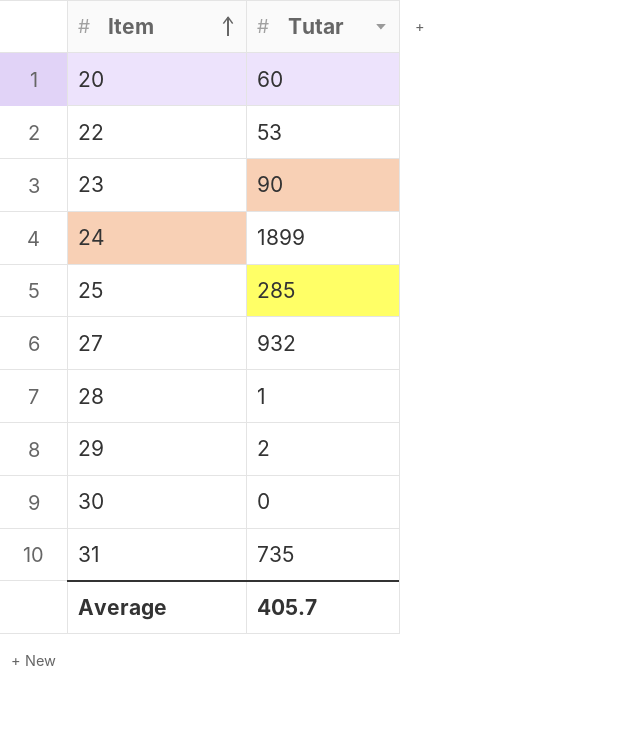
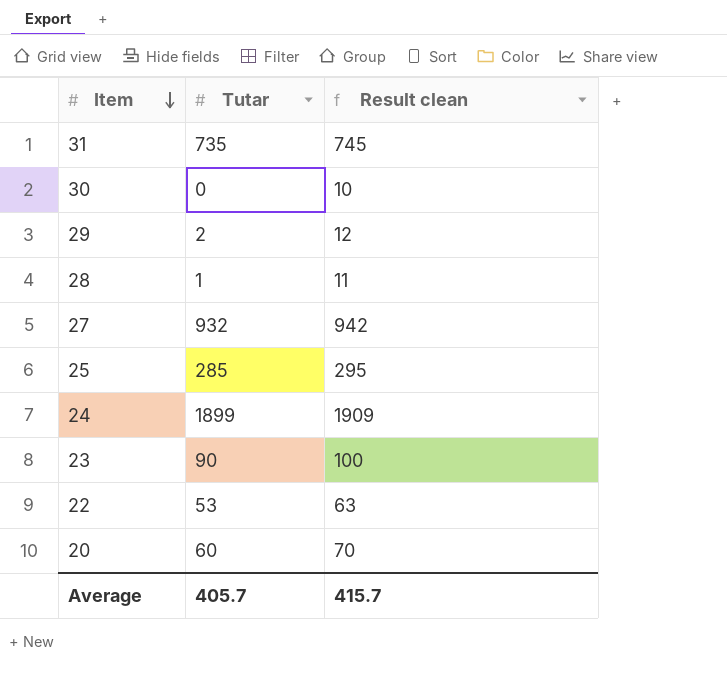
row order: Item ascending -> Item descending
column Result clean | formula: none -> [Tutar] + 10

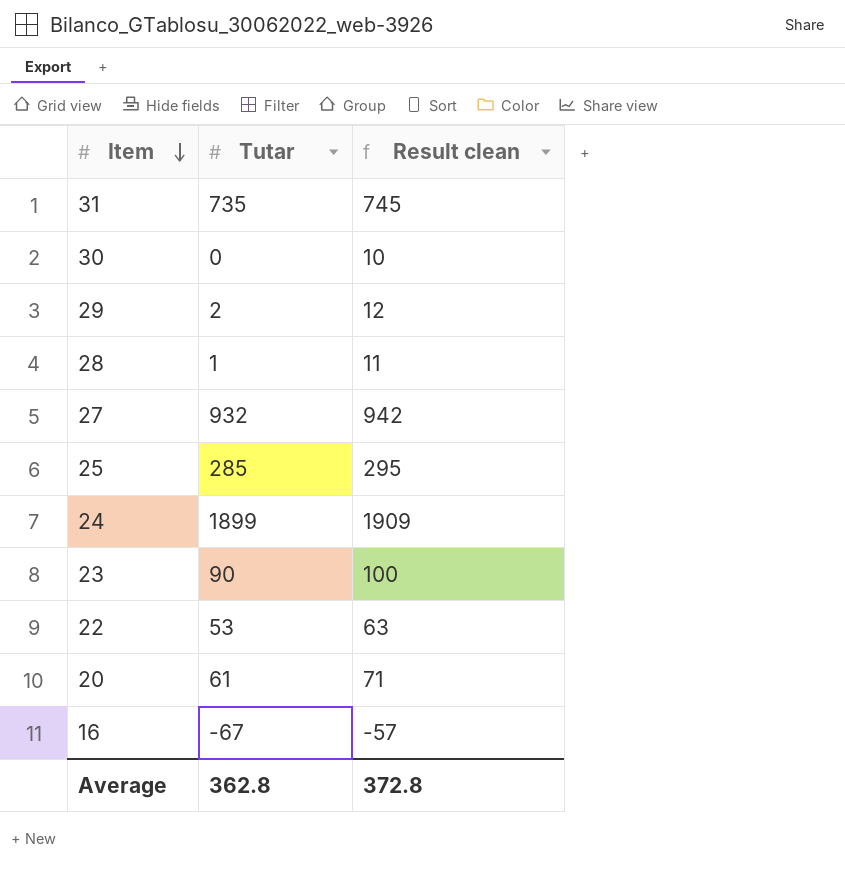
20 | Tutar: 60 -> 61
20 | Result clean: 70 -> 71
row 16: none -> -67 | -57
Average | Tutar: 405.7 -> 362.8
Average | Result clean: 415.7 -> 372.8

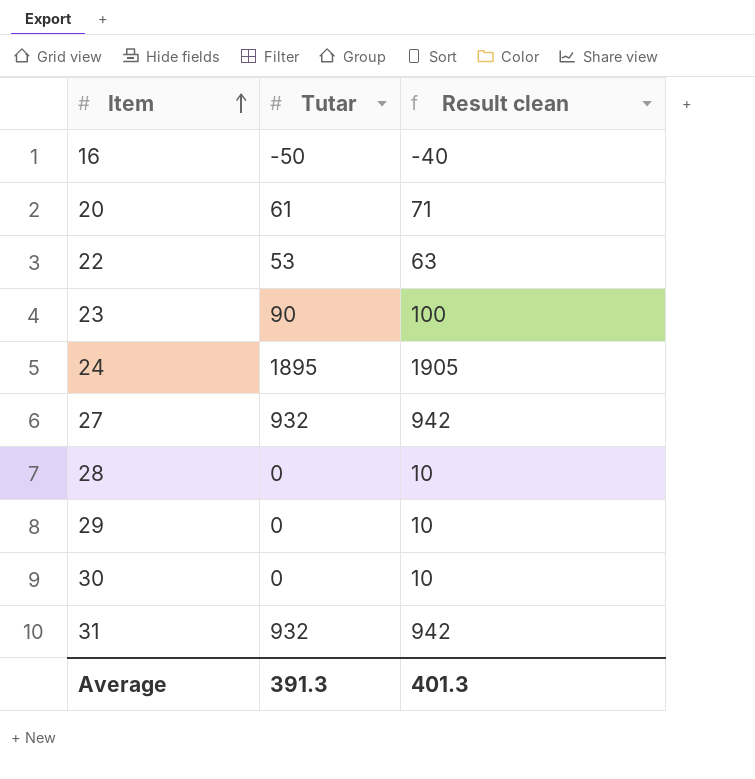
row order: Item descending -> Item ascending
row 25: 285 | 295 -> none
16 | Tutar: -67 -> -50
16 | Result clean: -57 -> -40
24 | Tutar: 1899 -> 1895
24 | Result clean: 1909 -> 1905
28 | Tutar: 1 -> 0
28 | Result clean: 11 -> 10
29 | Tutar: 2 -> 0
29 | Result clean: 12 -> 10
31 | Tutar: 735 -> 932
31 | Result clean: 745 -> 942
Average | Tutar: 362.8 -> 391.3
Average | Result clean: 372.8 -> 401.3

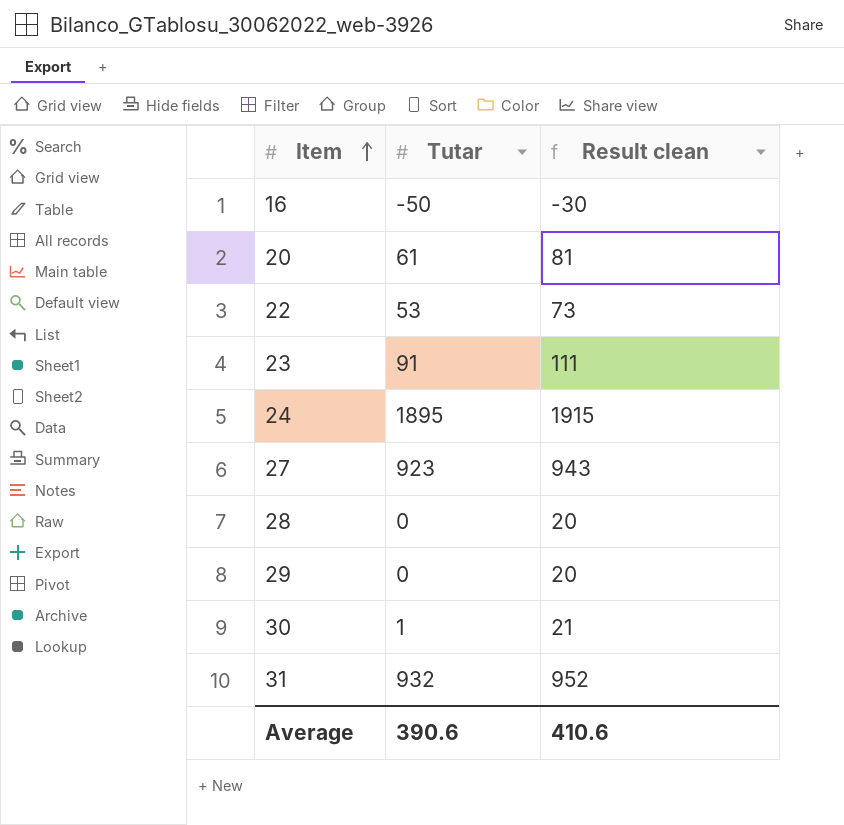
column Result clean | formula: [Tutar] + 10 -> [Tutar] + 20
23 | Tutar: 90 -> 91
27 | Tutar: 932 -> 923
30 | Tutar: 0 -> 1
Average | Tutar: 391.3 -> 390.6
Average | Result clean: 401.3 -> 410.6

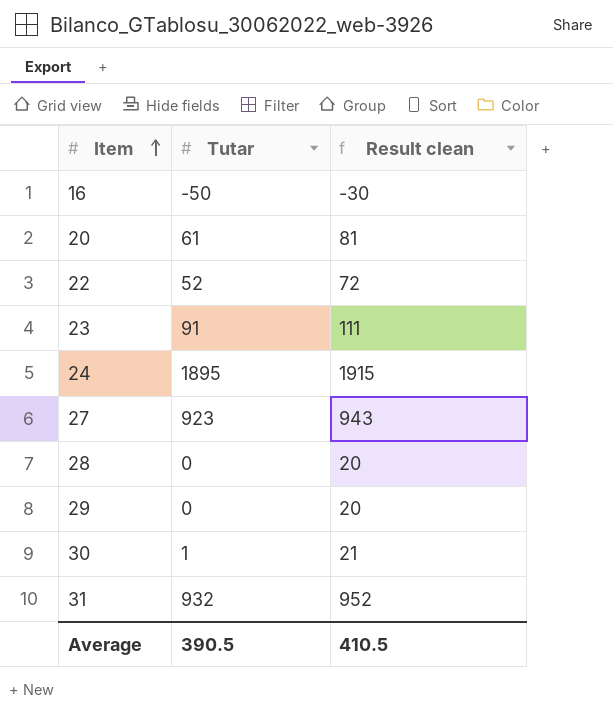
22 | Tutar: 53 -> 52
22 | Result clean: 73 -> 72
Average | Tutar: 390.6 -> 390.5
Average | Result clean: 410.6 -> 410.5

